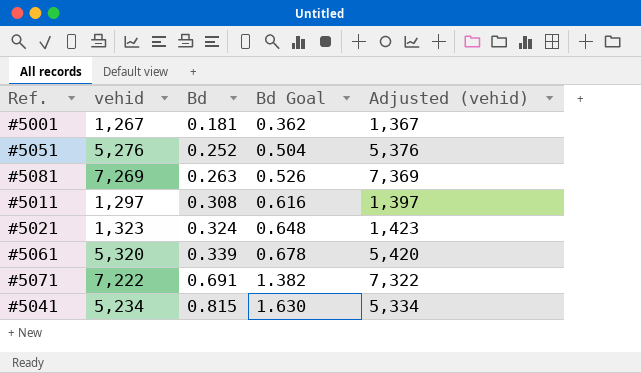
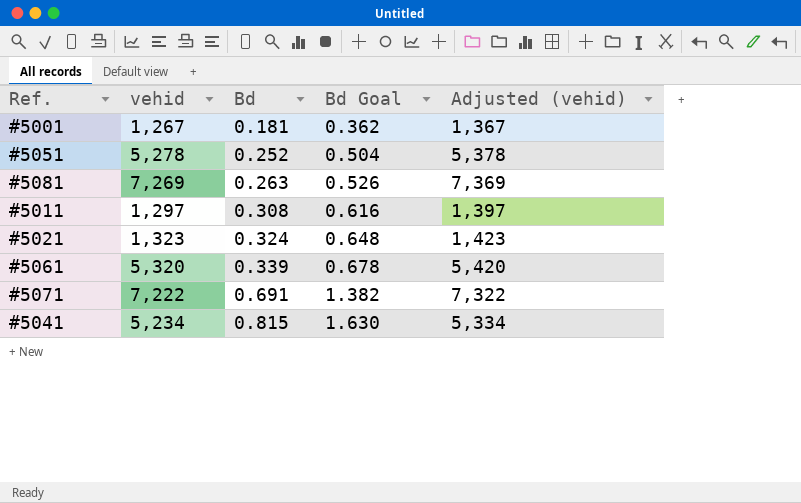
#5051 | vehid: 5,276 -> 5,278
#5051 | Adjusted (vehid): 5,376 -> 5,378

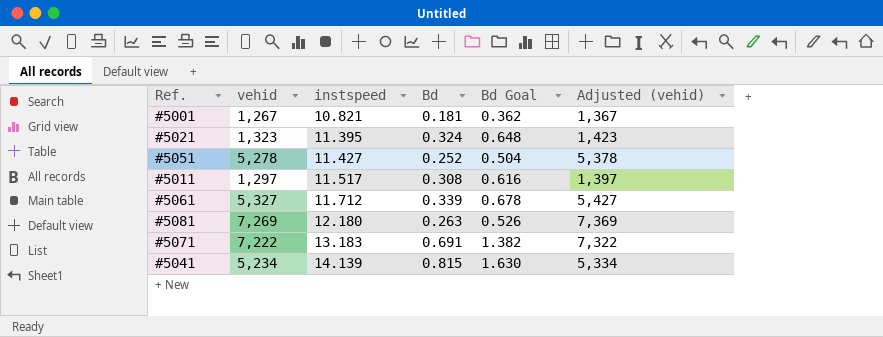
row order: Bd ascending -> instspeed ascending
column instspeed | position: none -> 3
#5061 | vehid: 5,320 -> 5,327
#5061 | Adjusted (vehid): 5,420 -> 5,427

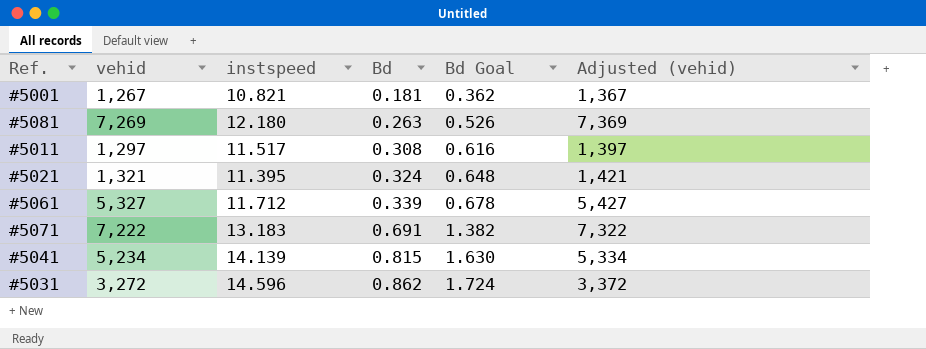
row order: instspeed ascending -> Bd ascending
row #5051: 5,278 | 11.427 | 0.252 | 0.504 | 5,378 -> none
#5021 | vehid: 1,323 -> 1,321
#5021 | Adjusted (vehid): 1,423 -> 1,421
row #5031: none -> 3,272 | 14.596 | 0.862 | 1.724 | 3,372

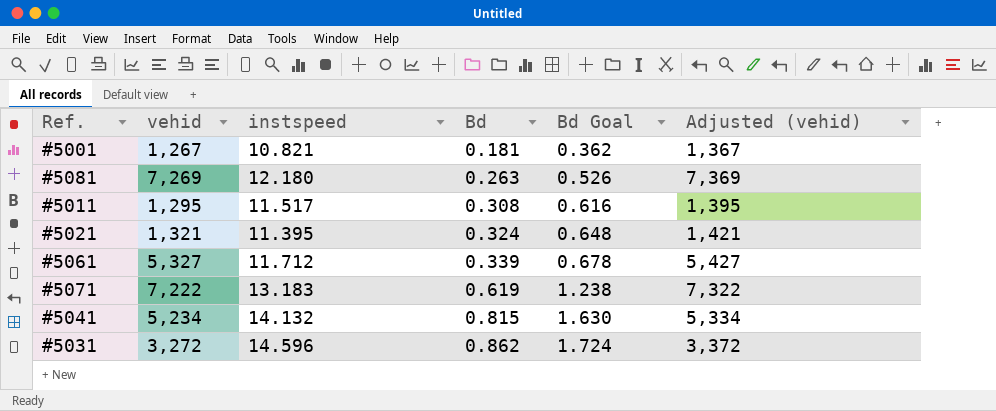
#5011 | vehid: 1,297 -> 1,295
#5011 | Adjusted (vehid): 1,397 -> 1,395
#5071 | Bd: 0.691 -> 0.619
#5071 | Bd Goal: 1.382 -> 1.238
#5041 | instspeed: 14.139 -> 14.132

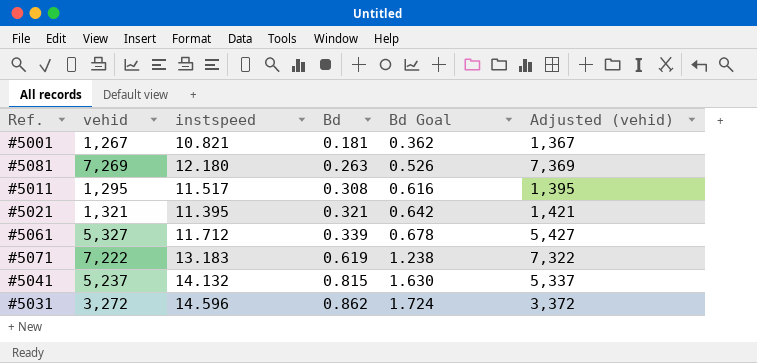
#5021 | Bd: 0.324 -> 0.321
#5021 | Bd Goal: 0.648 -> 0.642
#5041 | vehid: 5,234 -> 5,237
#5041 | Adjusted (vehid): 5,334 -> 5,337

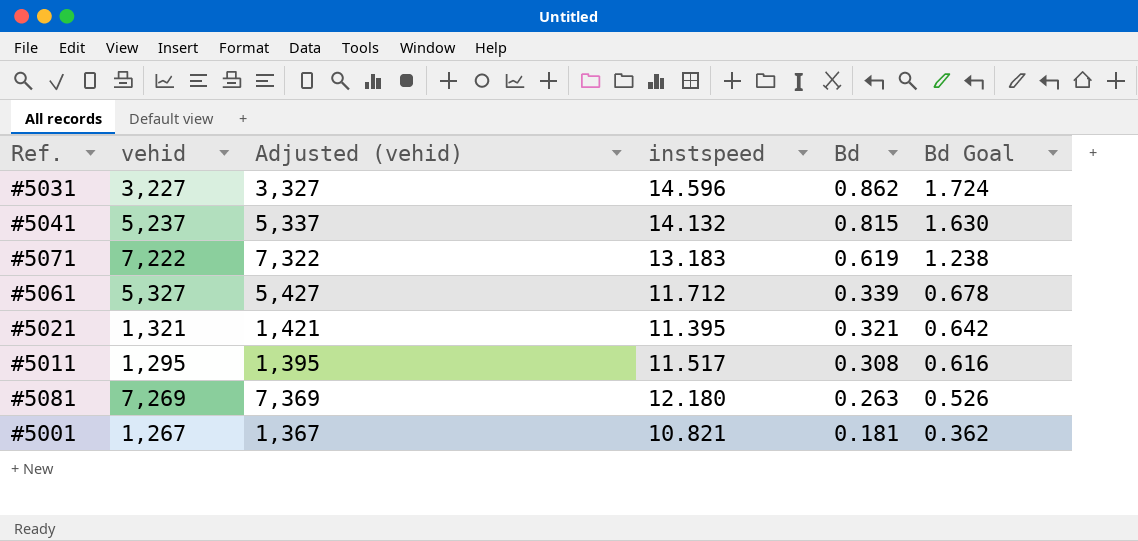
row order: Bd ascending -> Bd descending
column Adjusted (vehid) | position: 6 -> 3
#5031 | vehid: 3,272 -> 3,227
#5031 | Adjusted (vehid): 3,372 -> 3,327

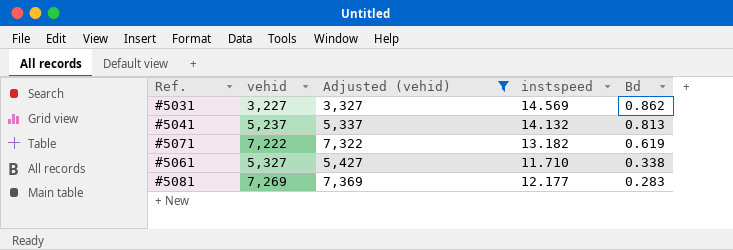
filter: none -> Adjusted (vehid) >= 3,327
column Bd Goal | formula: [Bd] * 2 -> none
#5031 | instspeed: 14.596 -> 14.569
#5041 | Bd: 0.815 -> 0.813
#5071 | instspeed: 13.183 -> 13.182
#5061 | instspeed: 11.712 -> 11.710
#5061 | Bd: 0.339 -> 0.338
#5081 | instspeed: 12.180 -> 12.177
#5081 | Bd: 0.263 -> 0.283

